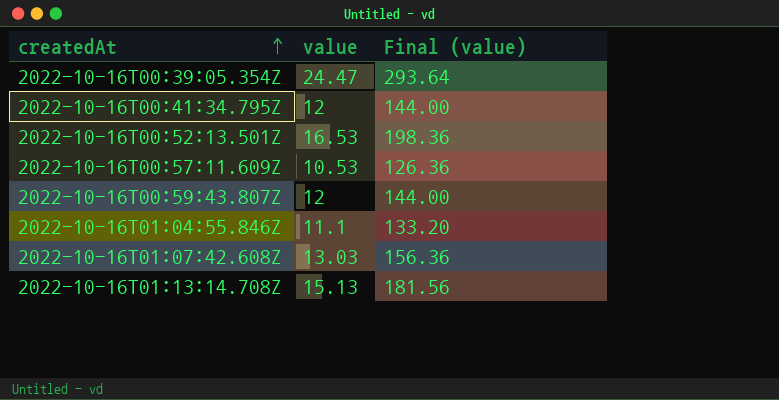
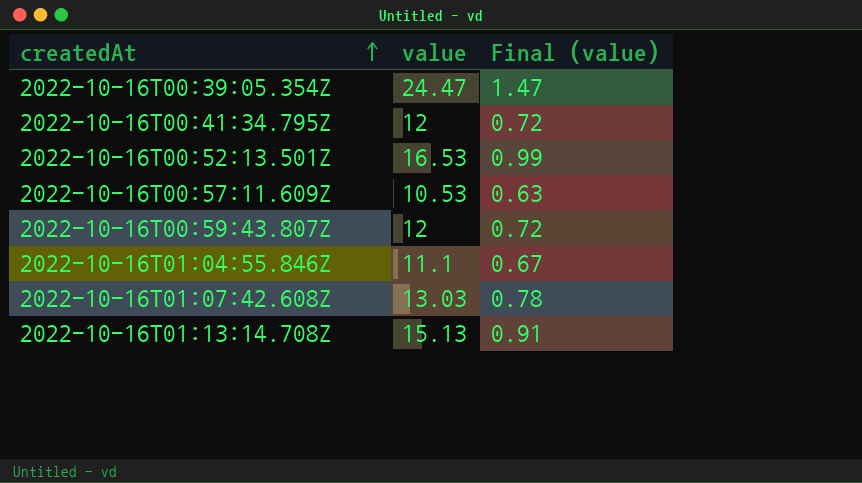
column Final (value) | formula: [value] * 12 -> [value] * 0.06

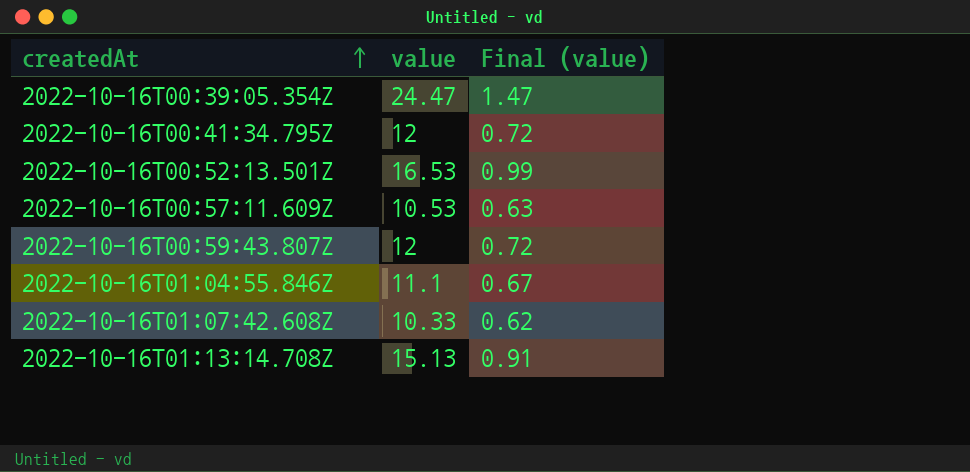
2022-10-16T01:07:42.608Z | value: 13.03 -> 10.33
2022-10-16T01:07:42.608Z | Final (value): 0.78 -> 0.62

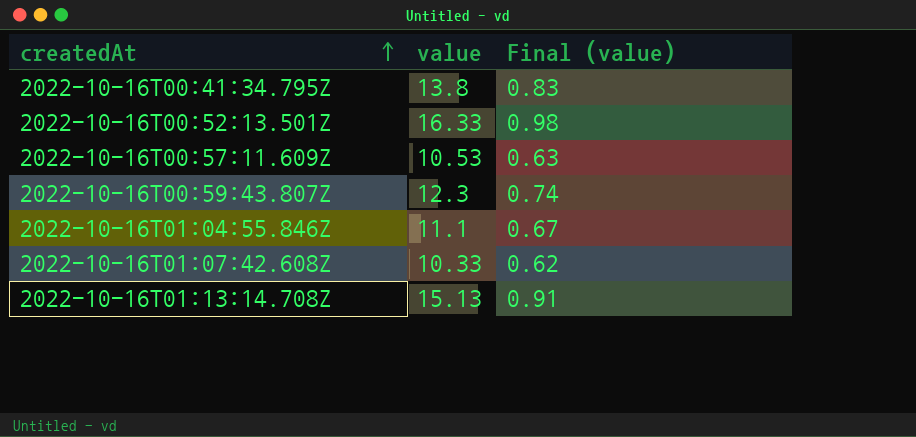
row 2022-10-16T00:39:05.354Z: 24.47 | 1.47 -> none
2022-10-16T00:41:34.795Z | value: 12 -> 13.8
2022-10-16T00:41:34.795Z | Final (value): 0.72 -> 0.83
2022-10-16T00:52:13.501Z | value: 16.53 -> 16.33
2022-10-16T00:52:13.501Z | Final (value): 0.99 -> 0.98
2022-10-16T00:59:43.807Z | value: 12 -> 12.3
2022-10-16T00:59:43.807Z | Final (value): 0.72 -> 0.74

